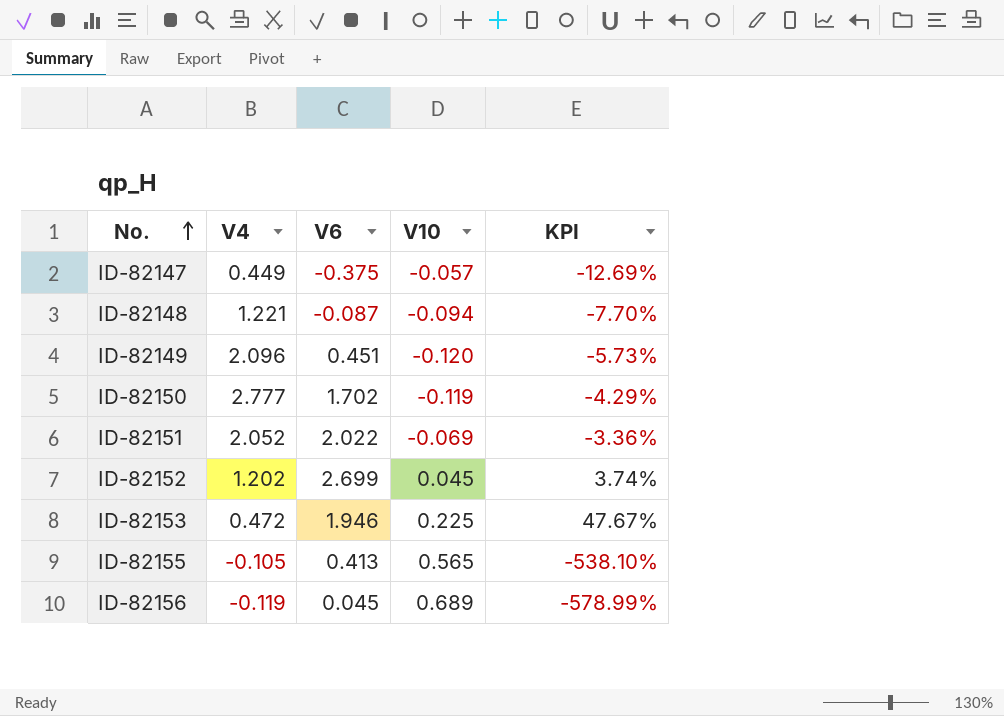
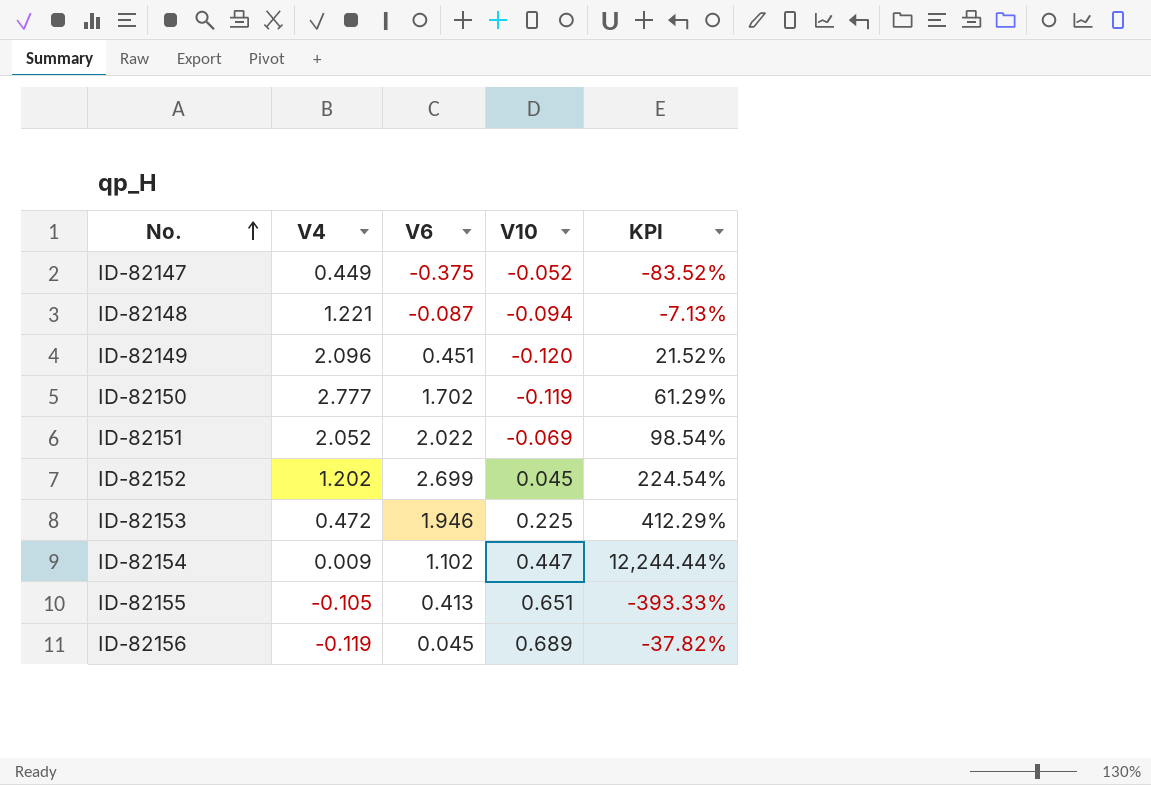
column KPI | formula: [V10] / [V4] -> [V6] / [V4]
ID-82147 | V10: -0.057 -> -0.052
row ID-82154: none -> 0.009 | 1.102 | 0.447 | 12,244.44%
ID-82155 | V10: 0.565 -> 0.651

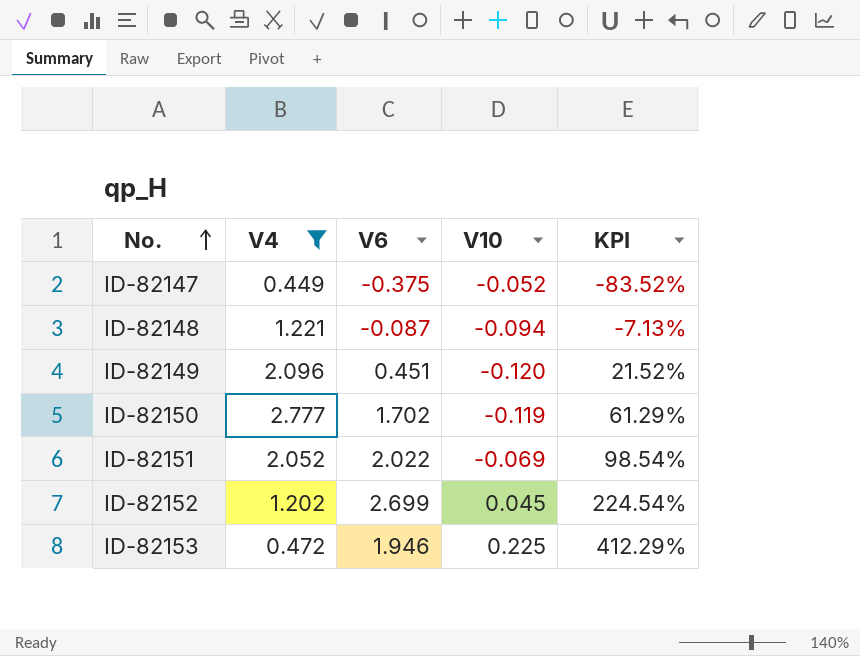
filter: none -> V4 >= 0.449

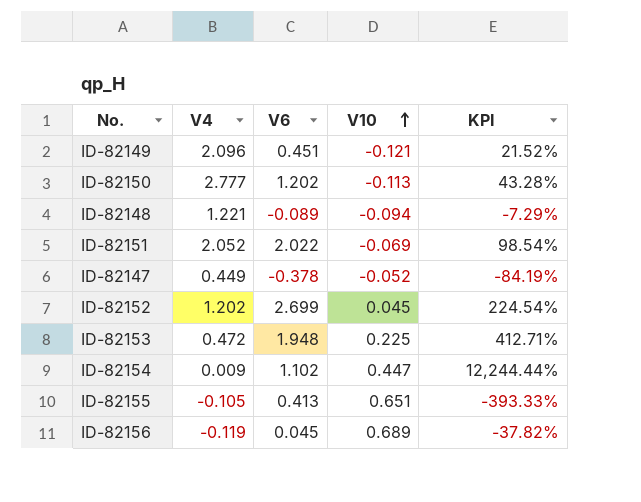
filter: V4 >= 0.449 -> none
row order: No. ascending -> V10 ascending
ID-82149 | V10: -0.120 -> -0.121
ID-82150 | V6: 1.702 -> 1.202
ID-82150 | V10: -0.119 -> -0.113
ID-82150 | KPI: 61.29% -> 43.28%
ID-82148 | V6: -0.087 -> -0.089
ID-82148 | KPI: -7.13% -> -7.29%
ID-82147 | V6: -0.375 -> -0.378
ID-82147 | KPI: -83.52% -> -84.19%
ID-82153 | V6: 1.946 -> 1.948
ID-82153 | KPI: 412.29% -> 412.71%

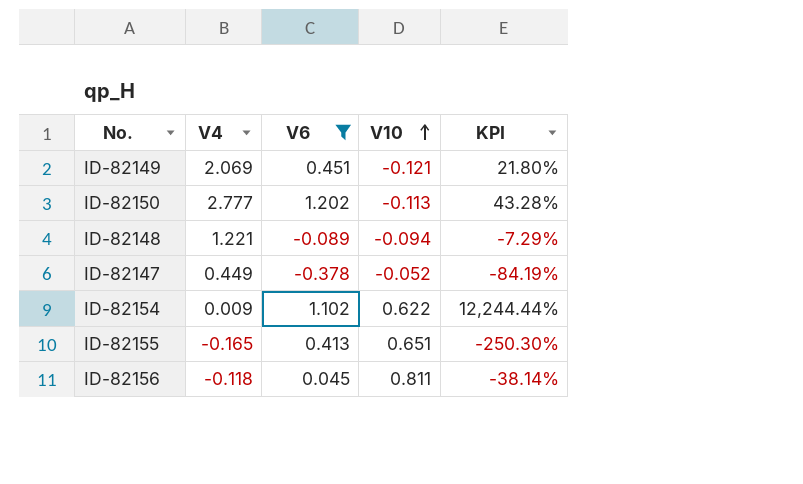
filter: none -> V6 <= 1.202
ID-82149 | V4: 2.096 -> 2.069
ID-82149 | KPI: 21.52% -> 21.80%
ID-82154 | V10: 0.447 -> 0.622
ID-82155 | V4: -0.105 -> -0.165
ID-82155 | KPI: -393.33% -> -250.30%
ID-82156 | V4: -0.119 -> -0.118
ID-82156 | V10: 0.689 -> 0.811
ID-82156 | KPI: -37.82% -> -38.14%

